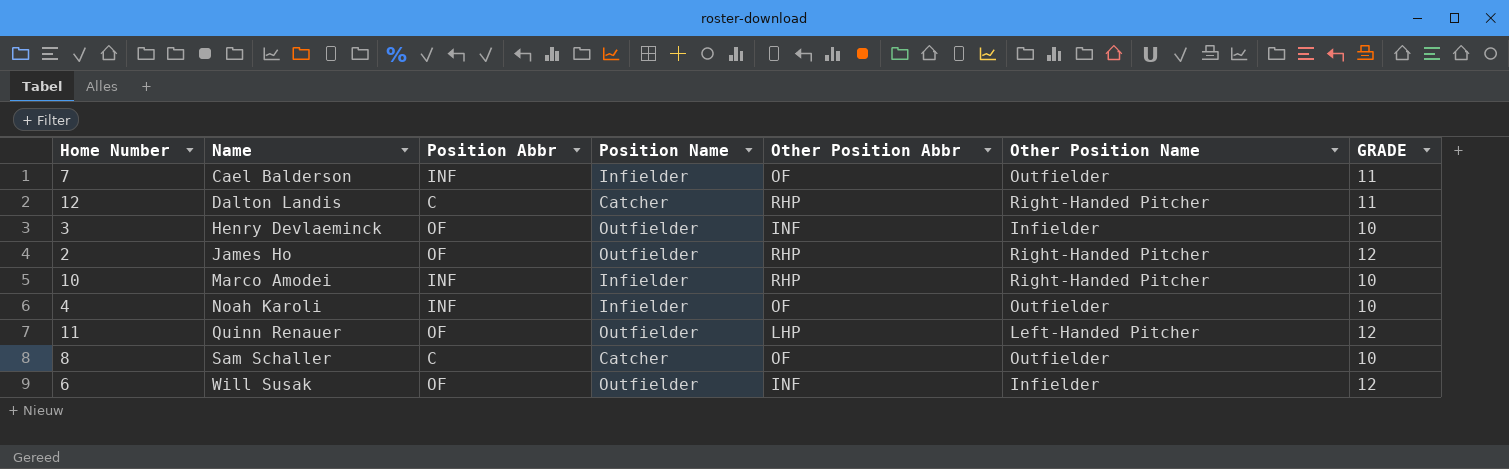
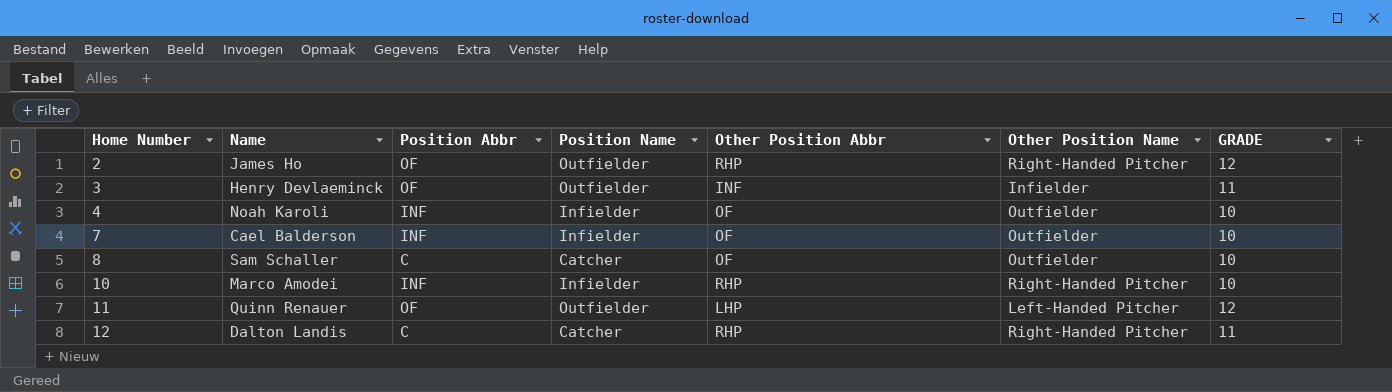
row order: Name ascending -> Home Number ascending
row 6: Will Susak | OF | Outfielder | INF | Infielder | 12 -> none
3 | GRADE: 10 -> 11
7 | GRADE: 11 -> 10

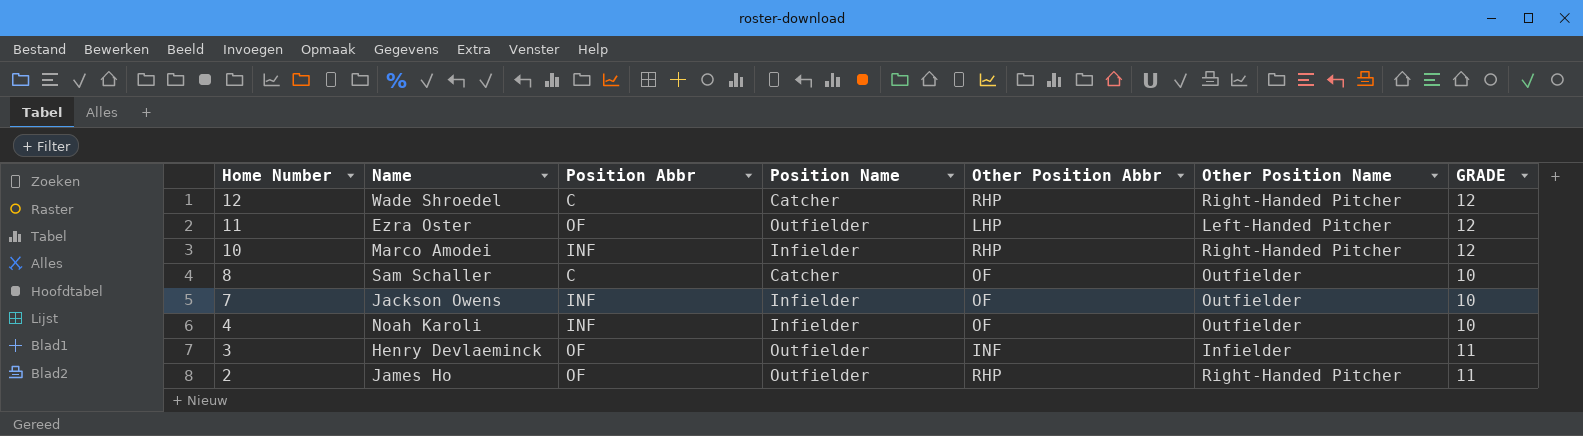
row order: Home Number ascending -> Home Number descending
12 | Name: Dalton Landis -> Wade Shroedel
12 | GRADE: 11 -> 12
11 | Name: Quinn Renauer -> Ezra Oster
10 | GRADE: 10 -> 12
7 | Name: Cael Balderson -> Jackson Owens
2 | GRADE: 12 -> 11

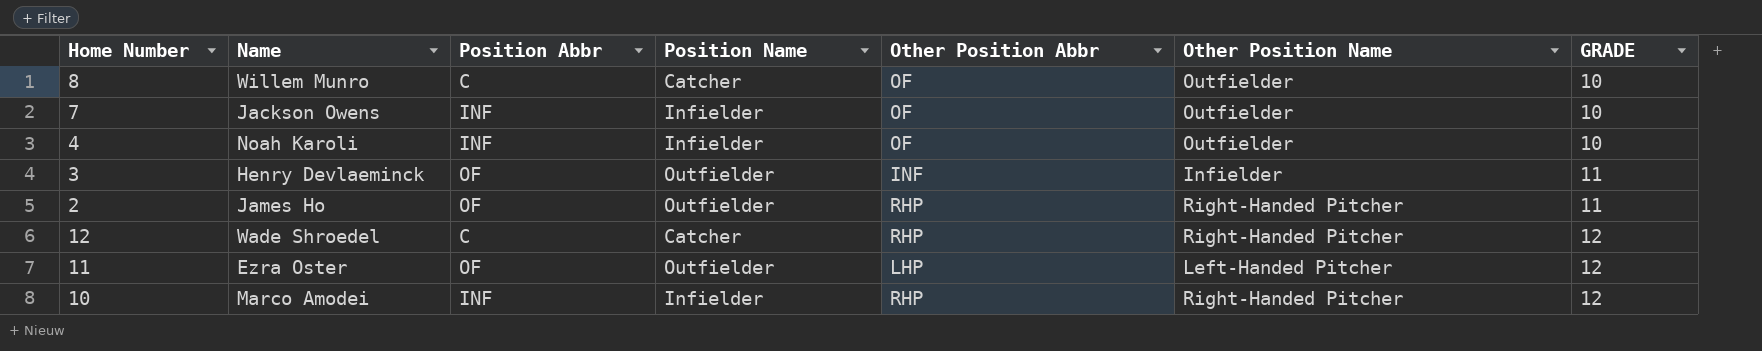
row order: Home Number descending -> GRADE ascending
8 | Name: Sam Schaller -> Willem Munro

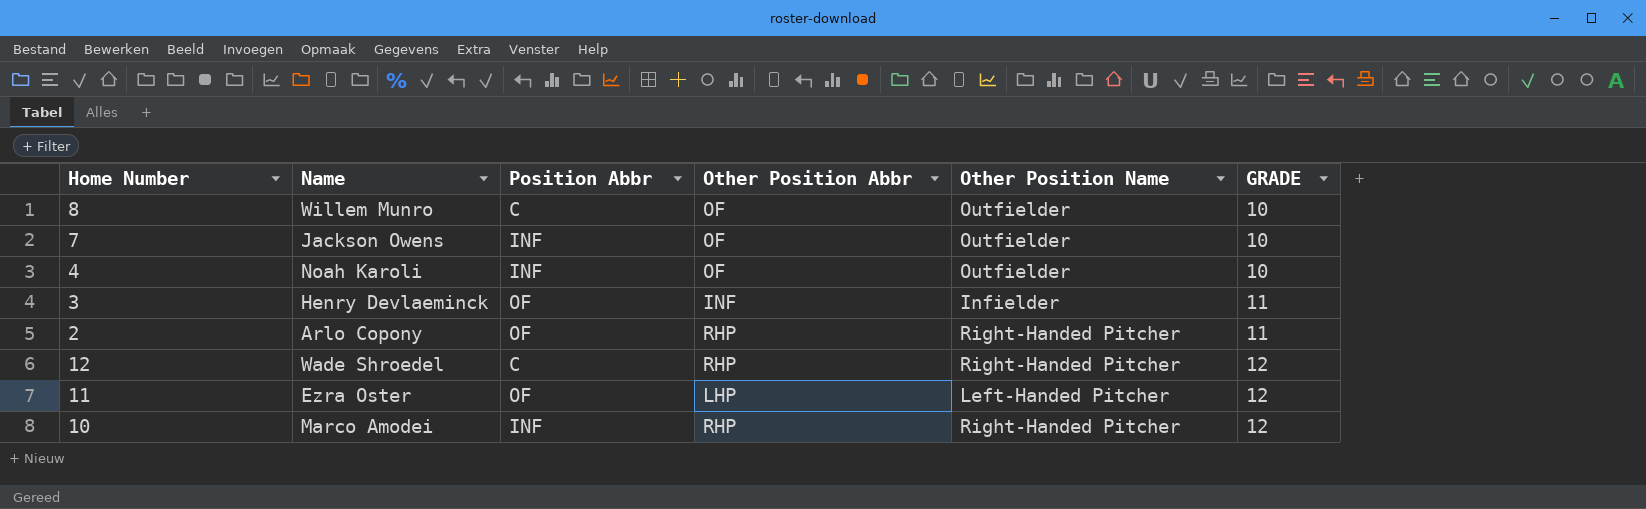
column Position Name | position: 4 -> none
2 | Name: James Ho -> Arlo Copony

